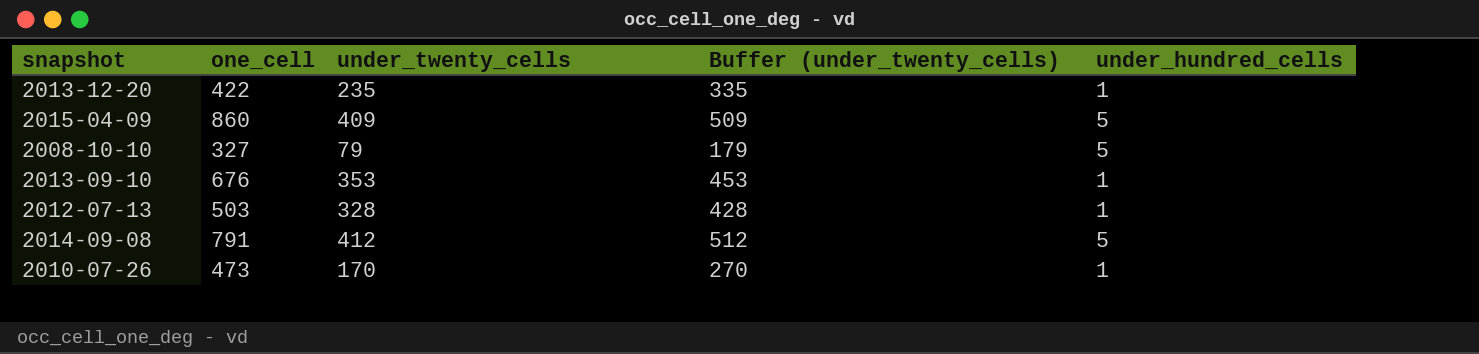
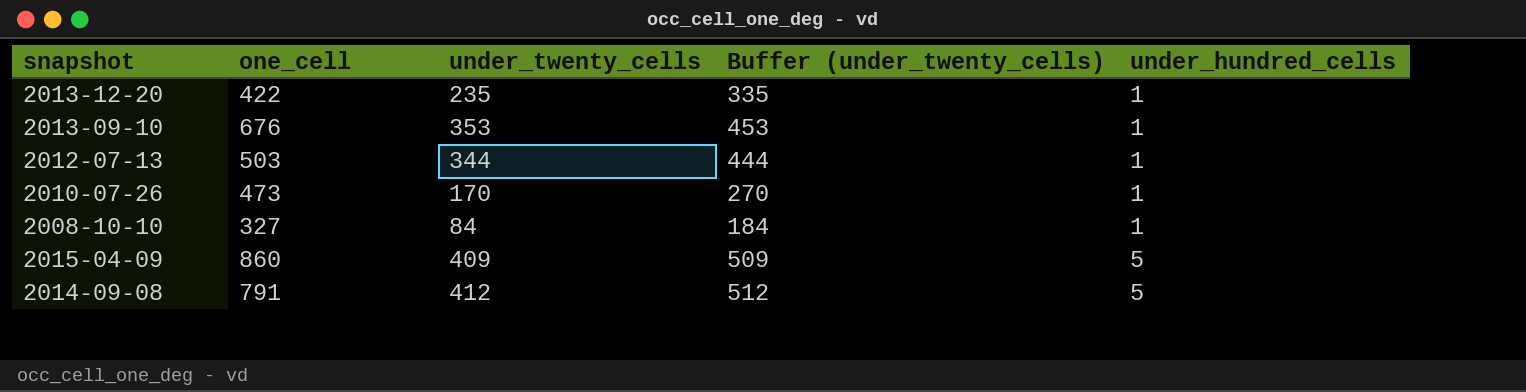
row order: none -> under_hundred_cells ascending
2012-07-13 | under_twenty_cells: 328 -> 344
2012-07-13 | Buffer (under_twenty_cells): 428 -> 444
2008-10-10 | under_twenty_cells: 79 -> 84
2008-10-10 | Buffer (under_twenty_cells): 179 -> 184
2008-10-10 | under_hundred_cells: 5 -> 1

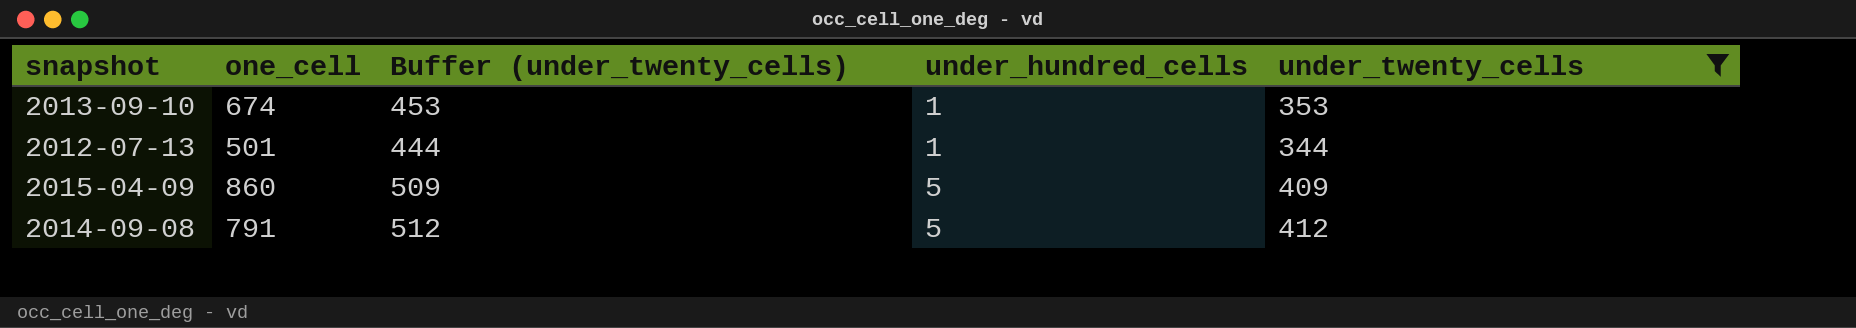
filter: none -> under_twenty_cells >= 344
column under_twenty_cells | position: 3 -> 5
2013-09-10 | one_cell: 676 -> 674
2012-07-13 | one_cell: 503 -> 501

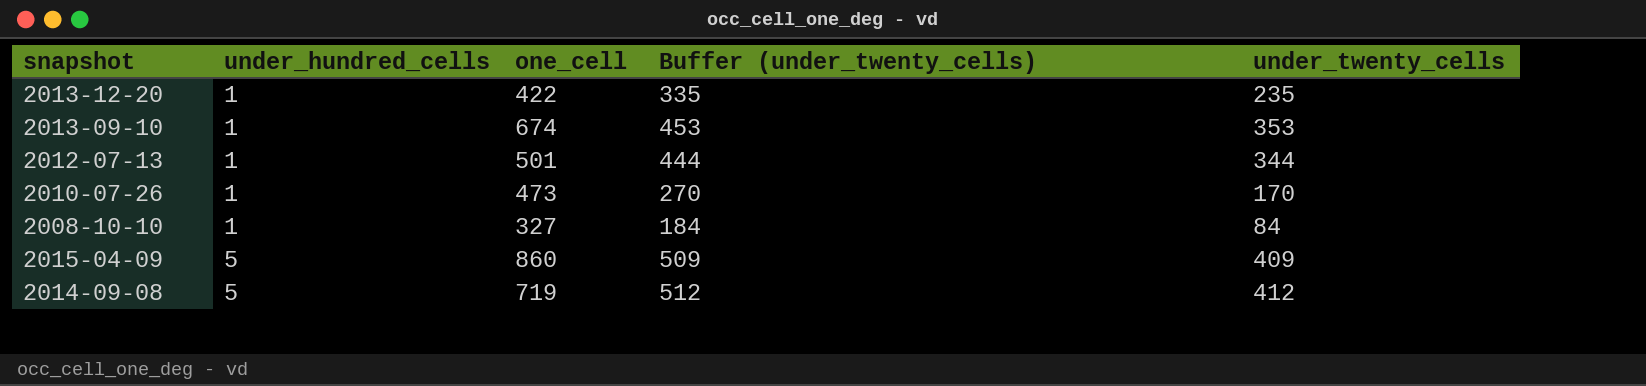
filter: under_twenty_cells >= 344 -> none
column under_hundred_cells | position: 4 -> 2
2014-09-08 | one_cell: 791 -> 719

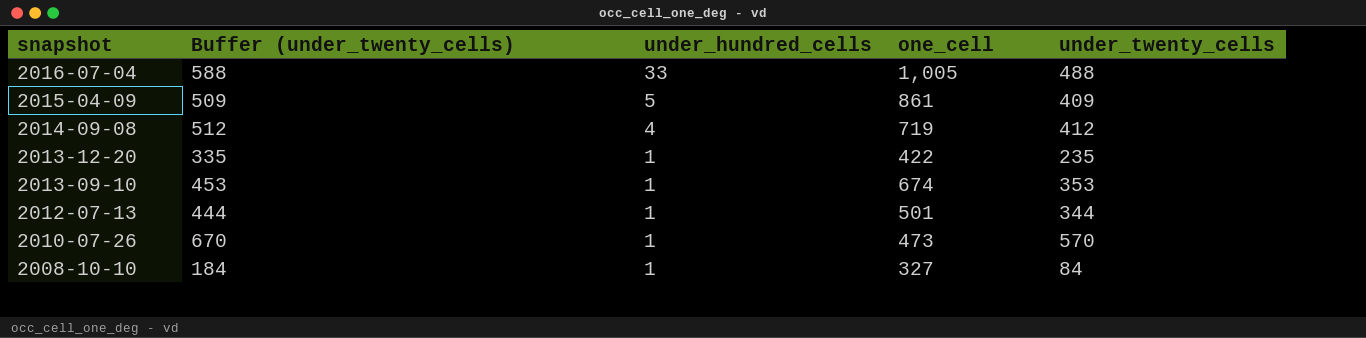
row order: under_hundred_cells ascending -> snapshot descending
column Buffer (under_twenty_cells) | position: 4 -> 2
row 2016-07-04: none -> 588 | 33 | 1,005 | 488
2015-04-09 | one_cell: 860 -> 861
2014-09-08 | under_hundred_cells: 5 -> 4
2010-07-26 | Buffer (under_twenty_cells): 270 -> 670
2010-07-26 | under_twenty_cells: 170 -> 570

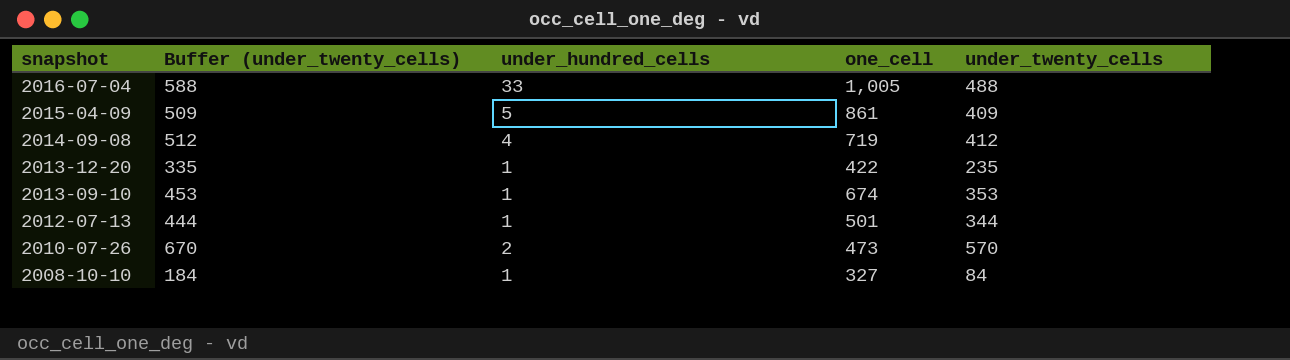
2010-07-26 | under_hundred_cells: 1 -> 2

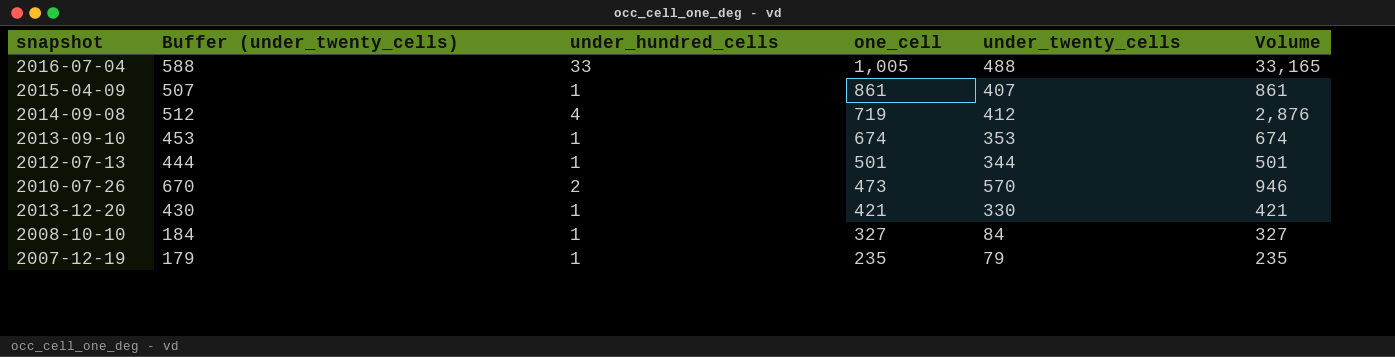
row order: snapshot descending -> one_cell descending
column Volume | formula: none -> [under_hundred_cells] * [one_cell]
2015-04-09 | Buffer (under_twenty_cells): 509 -> 507
2015-04-09 | under_hundred_cells: 5 -> 1
2015-04-09 | under_twenty_cells: 409 -> 407
2013-12-20 | Buffer (under_twenty_cells): 335 -> 430
2013-12-20 | one_cell: 422 -> 421
2013-12-20 | under_twenty_cells: 235 -> 330
row 2007-12-19: none -> 179 | 1 | 235 | 79 | 235

